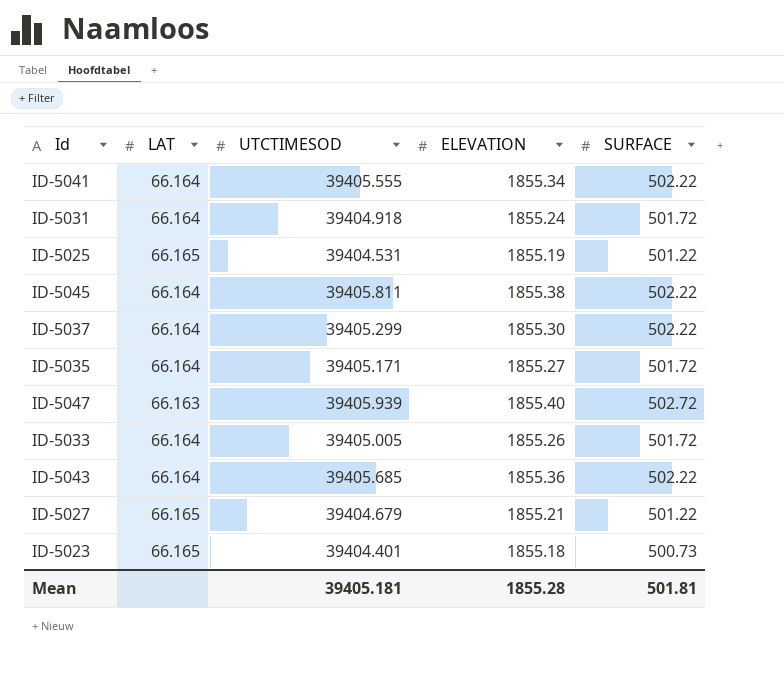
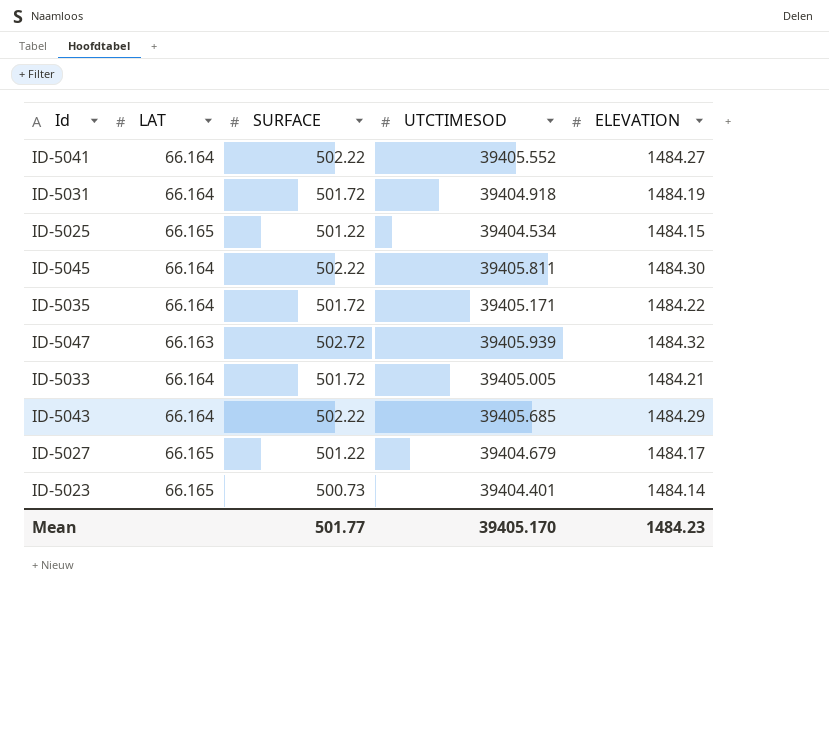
column SURFACE | position: 5 -> 3
row ID-5037: 66.164 | 39405.299 | 1855.30 | 502.22 -> none
ID-5041 | UTCTIMESOD: 39405.555 -> 39405.552
ID-5041 | ELEVATION: 1855.34 -> 1484.27
ID-5031 | ELEVATION: 1855.24 -> 1484.19
ID-5025 | UTCTIMESOD: 39404.531 -> 39404.534
ID-5025 | ELEVATION: 1855.19 -> 1484.15
ID-5045 | ELEVATION: 1855.38 -> 1484.30
ID-5035 | ELEVATION: 1855.27 -> 1484.22
ID-5047 | ELEVATION: 1855.40 -> 1484.32
ID-5033 | ELEVATION: 1855.26 -> 1484.21
ID-5043 | ELEVATION: 1855.36 -> 1484.29
ID-5027 | ELEVATION: 1855.21 -> 1484.17
ID-5023 | ELEVATION: 1855.18 -> 1484.14
Mean | SURFACE: 501.81 -> 501.77
Mean | UTCTIMESOD: 39405.181 -> 39405.170
Mean | ELEVATION: 1855.28 -> 1484.23

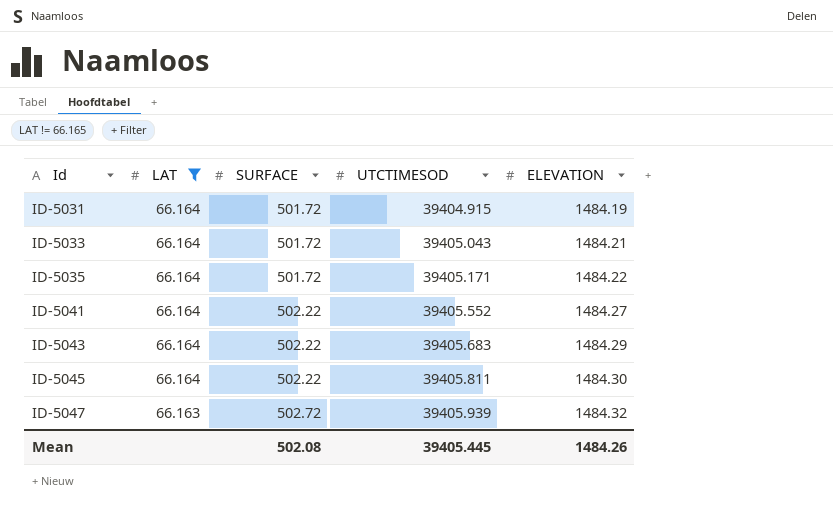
filter: none -> LAT != 66.165
row order: none -> Id ascending
ID-5031 | UTCTIMESOD: 39404.918 -> 39404.915
ID-5033 | UTCTIMESOD: 39405.005 -> 39405.043
ID-5043 | UTCTIMESOD: 39405.685 -> 39405.683
Mean | SURFACE: 501.77 -> 502.08
Mean | UTCTIMESOD: 39405.170 -> 39405.445
Mean | ELEVATION: 1484.23 -> 1484.26

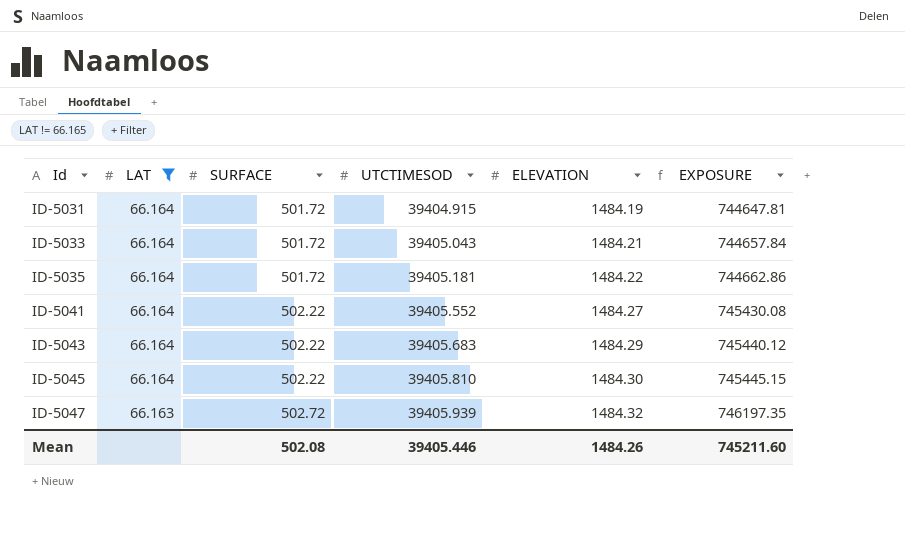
column EXPOSURE | formula: none -> [SURFACE] * [ELEVATION]
ID-5035 | UTCTIMESOD: 39405.171 -> 39405.181
ID-5045 | UTCTIMESOD: 39405.811 -> 39405.810
Mean | UTCTIMESOD: 39405.445 -> 39405.446

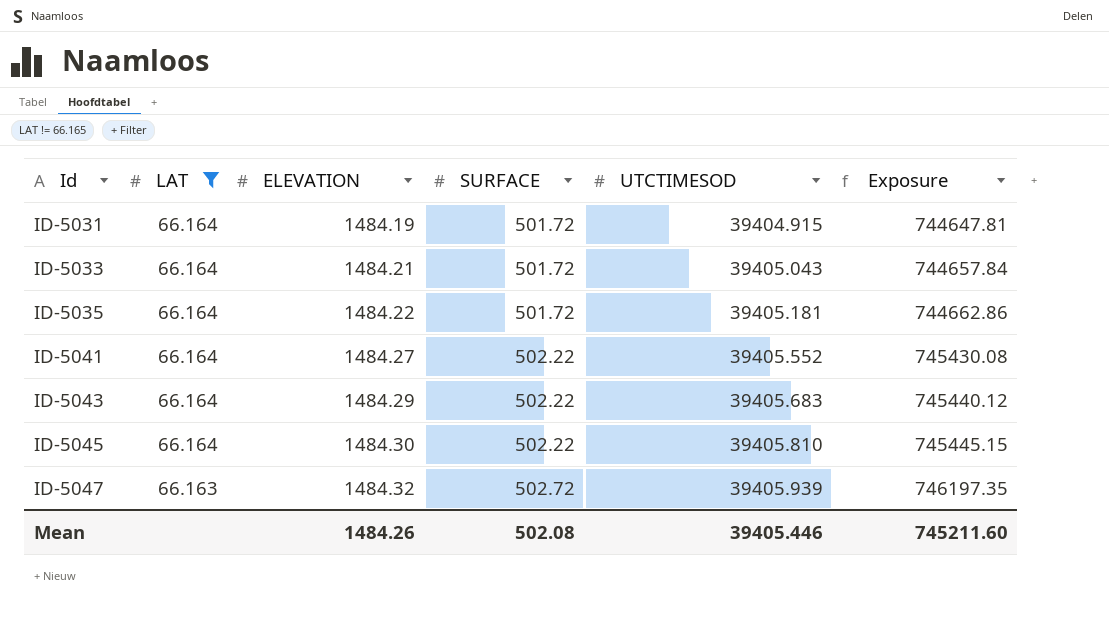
column ELEVATION | position: 5 -> 3
column name: EXPOSURE -> Exposure

